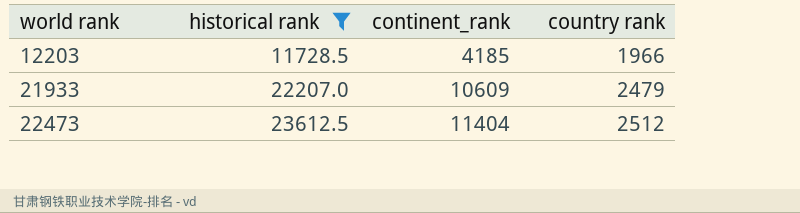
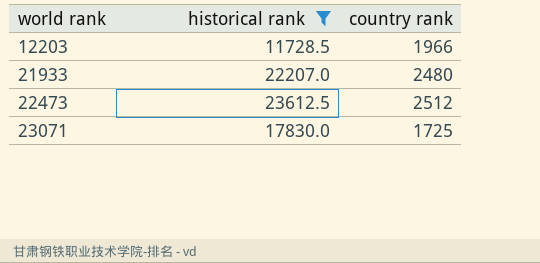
column continent_rank | position: 3 -> none
21933 | country rank: 2479 -> 2480
row 23071: none -> 17830.0 | 1725

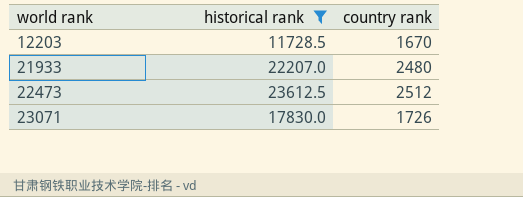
12203 | country rank: 1966 -> 1670
23071 | country rank: 1725 -> 1726

